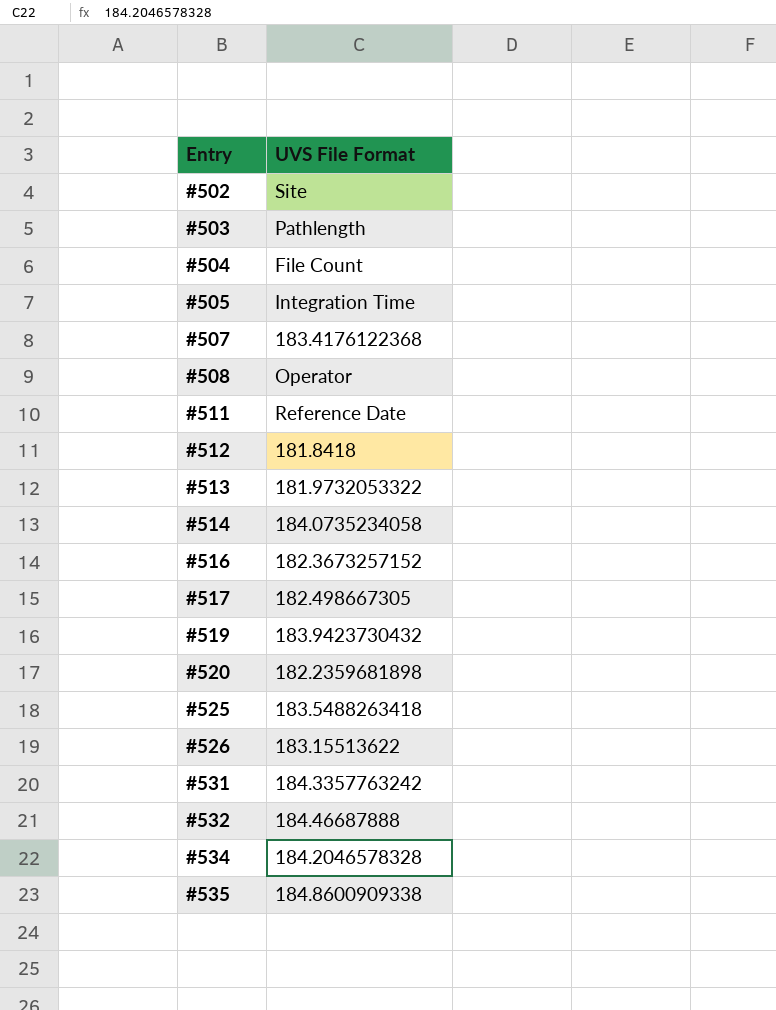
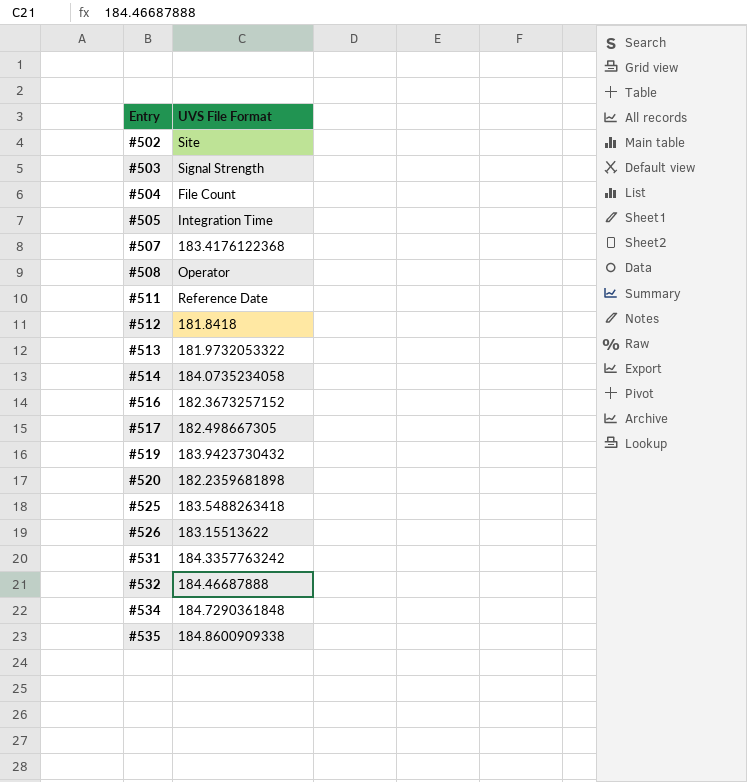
#503 | UVS File Format: Pathlength -> Signal Strength
#534 | UVS File Format: 184.2046578328 -> 184.7290361848

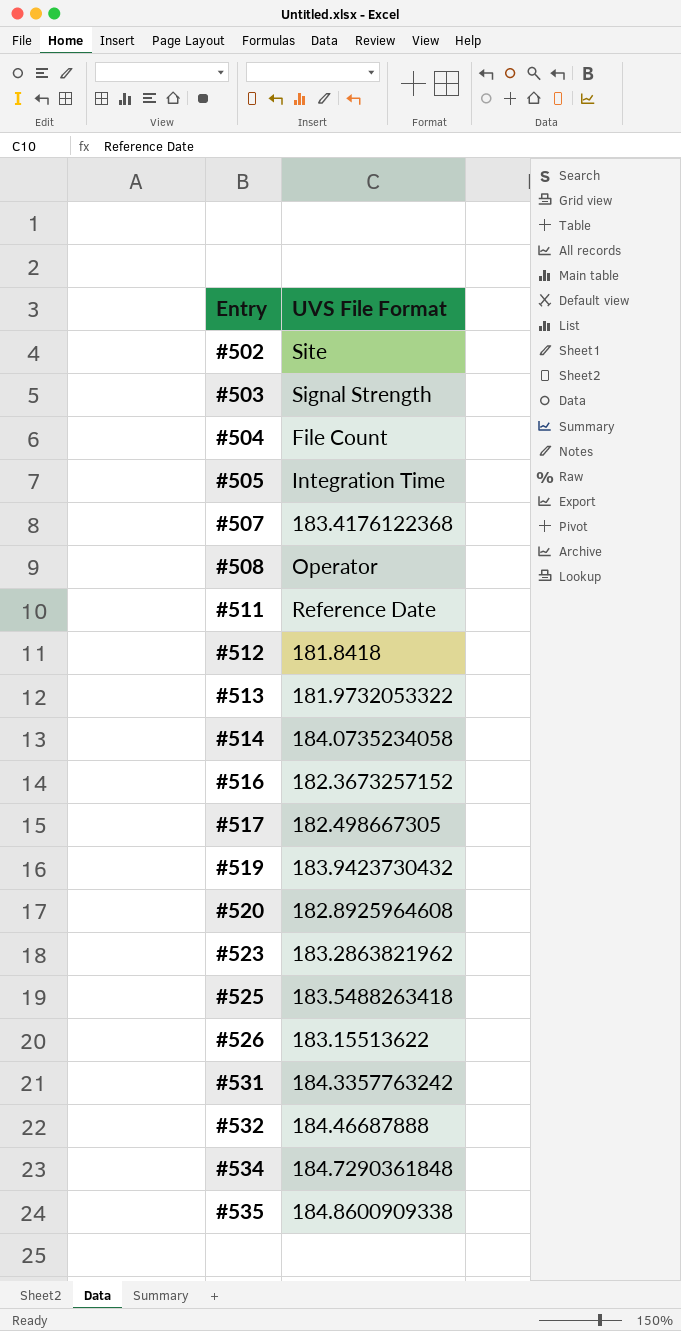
#520 | UVS File Format: 182.2359681898 -> 182.8925964608
row #523: none -> 183.2863821962

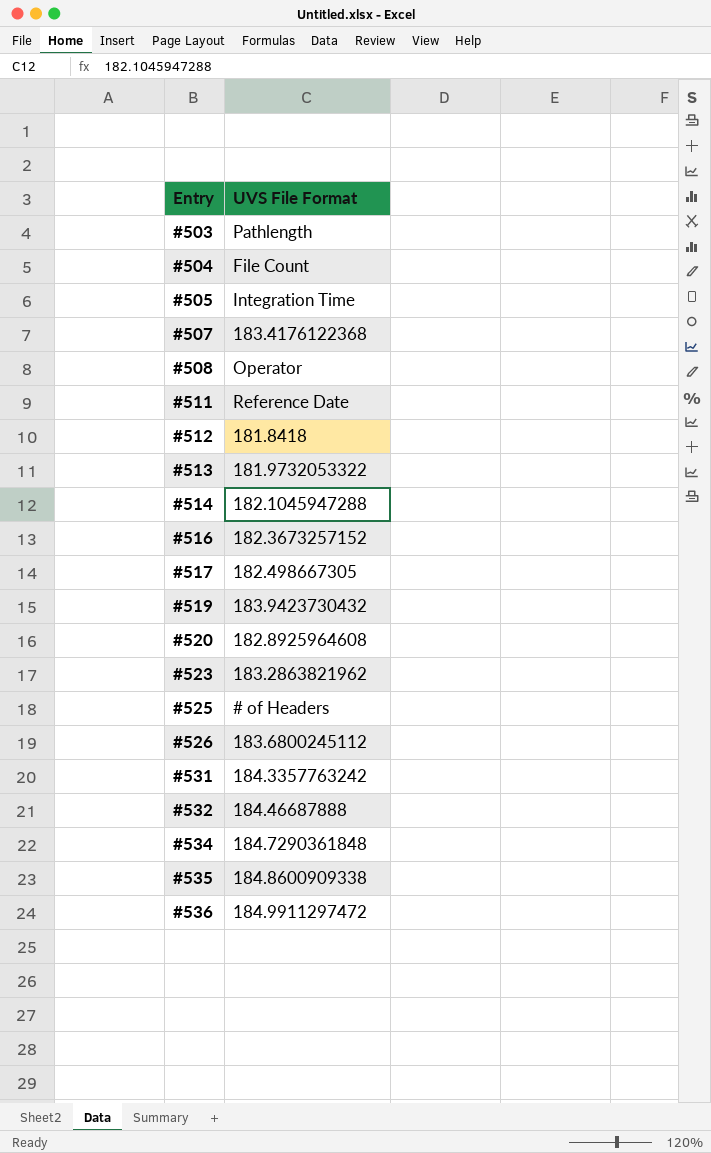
row #502: Site -> none
#503 | UVS File Format: Signal Strength -> Pathlength
#514 | UVS File Format: 184.0735234058 -> 182.1045947288
#525 | UVS File Format: 183.5488263418 -> # of Headers
#526 | UVS File Format: 183.15513622 -> 183.6800245112
row #536: none -> 184.9911297472

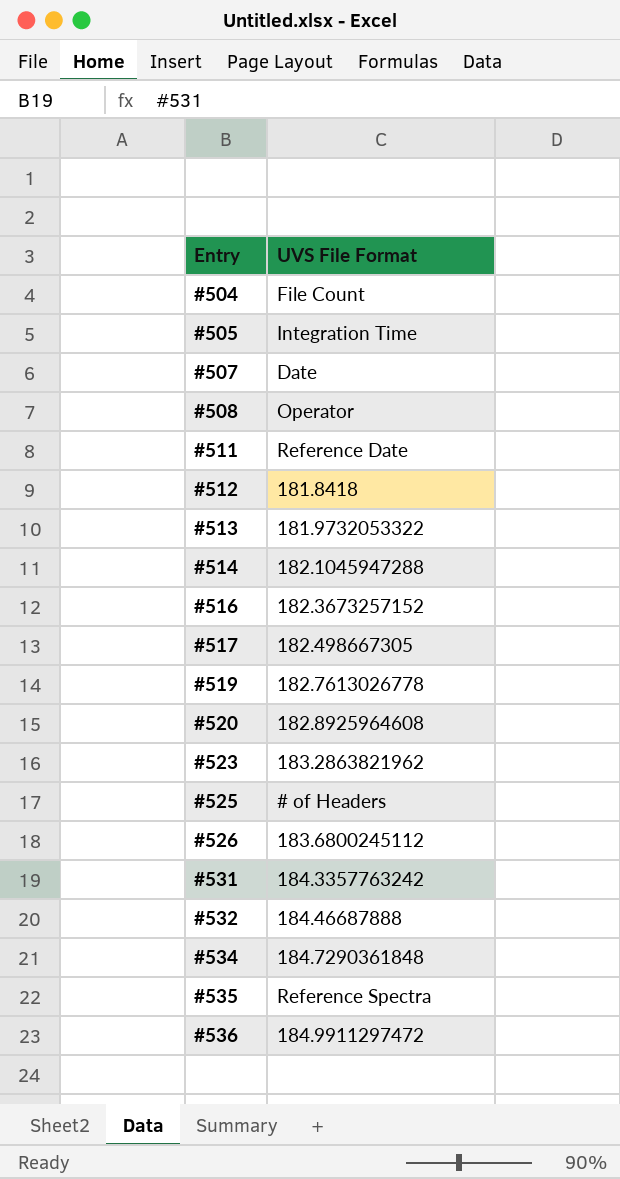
row #503: Pathlength -> none
#507 | UVS File Format: 183.4176122368 -> Date
#519 | UVS File Format: 183.9423730432 -> 182.7613026778
#535 | UVS File Format: 184.8600909338 -> Reference Spectra

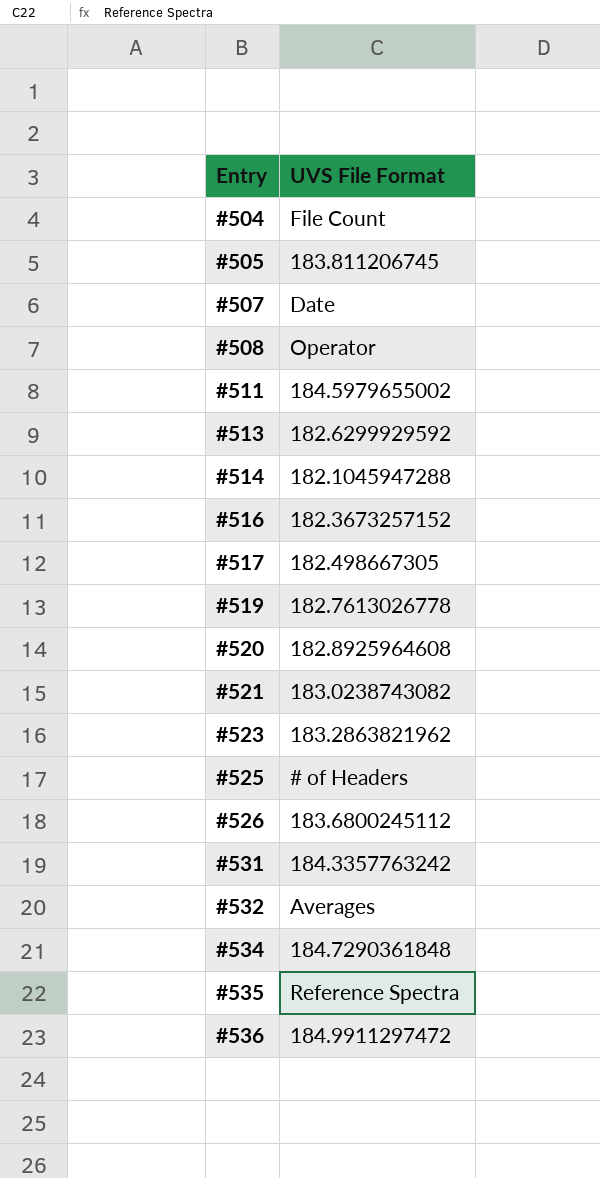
row #512: 181.8418 -> none
#505 | UVS File Format: Integration Time -> 183.811206745
#511 | UVS File Format: Reference Date -> 184.5979655002
#513 | UVS File Format: 181.9732053322 -> 182.6299929592
row #521: none -> 183.0238743082
#532 | UVS File Format: 184.46687888 -> Averages

